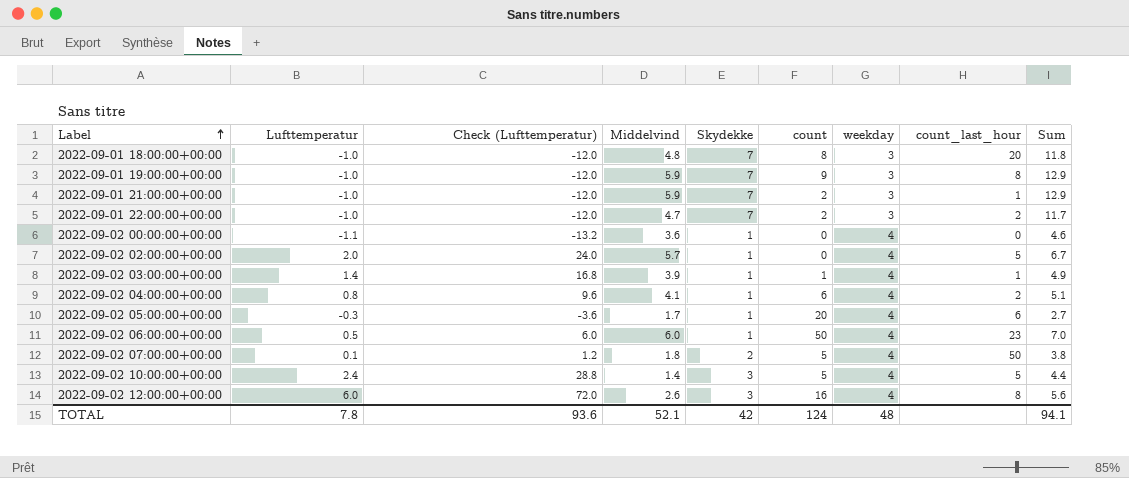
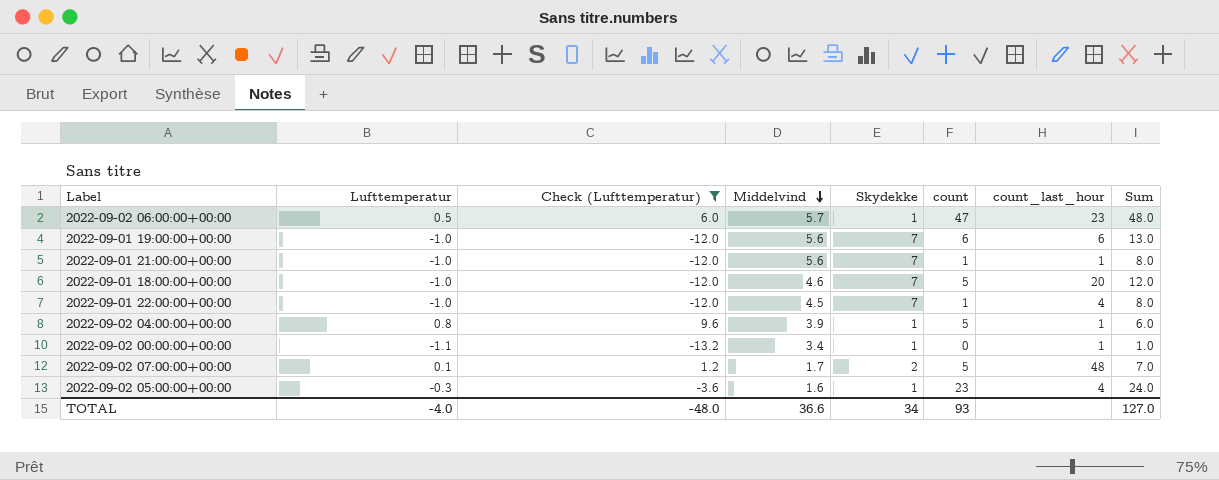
filter: none -> Check (Lufttemperatur) <= 9.6
row order: Label ascending -> Middelvind descending
column weekday | position: 7 -> none
column Sum | formula: [Middelvind] + [Skydekke] -> [Skydekke] + [count]
2022-09-02 06:00:00+00:00 | Middelvind: 6.0 -> 5.7
2022-09-02 06:00:00+00:00 | count: 50 -> 47
2022-09-01 19:00:00+00:00 | Middelvind: 5.9 -> 5.6
2022-09-01 19:00:00+00:00 | count: 9 -> 6
2022-09-01 19:00:00+00:00 | count_last_hour: 8 -> 6
2022-09-01 21:00:00+00:00 | Middelvind: 5.9 -> 5.6
2022-09-01 21:00:00+00:00 | count: 2 -> 1
2022-09-01 18:00:00+00:00 | Middelvind: 4.8 -> 4.6
2022-09-01 18:00:00+00:00 | count: 8 -> 5
2022-09-01 22:00:00+00:00 | Middelvind: 4.7 -> 4.5
2022-09-01 22:00:00+00:00 | count: 2 -> 1
2022-09-01 22:00:00+00:00 | count_last_hour: 2 -> 4
2022-09-02 04:00:00+00:00 | Middelvind: 4.1 -> 3.9
2022-09-02 04:00:00+00:00 | count: 6 -> 5
2022-09-02 04:00:00+00:00 | count_last_hour: 2 -> 1
2022-09-02 00:00:00+00:00 | Middelvind: 3.6 -> 3.4
2022-09-02 00:00:00+00:00 | count_last_hour: 0 -> 1
2022-09-02 07:00:00+00:00 | Middelvind: 1.8 -> 1.7
2022-09-02 07:00:00+00:00 | count_last_hour: 50 -> 48
2022-09-02 05:00:00+00:00 | Middelvind: 1.7 -> 1.6
2022-09-02 05:00:00+00:00 | count: 20 -> 23
2022-09-02 05:00:00+00:00 | count_last_hour: 6 -> 4
TOTAL | Lufttemperatur: 7.8 -> -4.0
TOTAL | Check (Lufttemperatur): 93.6 -> -48.0
TOTAL | Middelvind: 52.1 -> 36.6
TOTAL | Skydekke: 42 -> 34
TOTAL | count: 124 -> 93
TOTAL | Sum: 94.1 -> 127.0

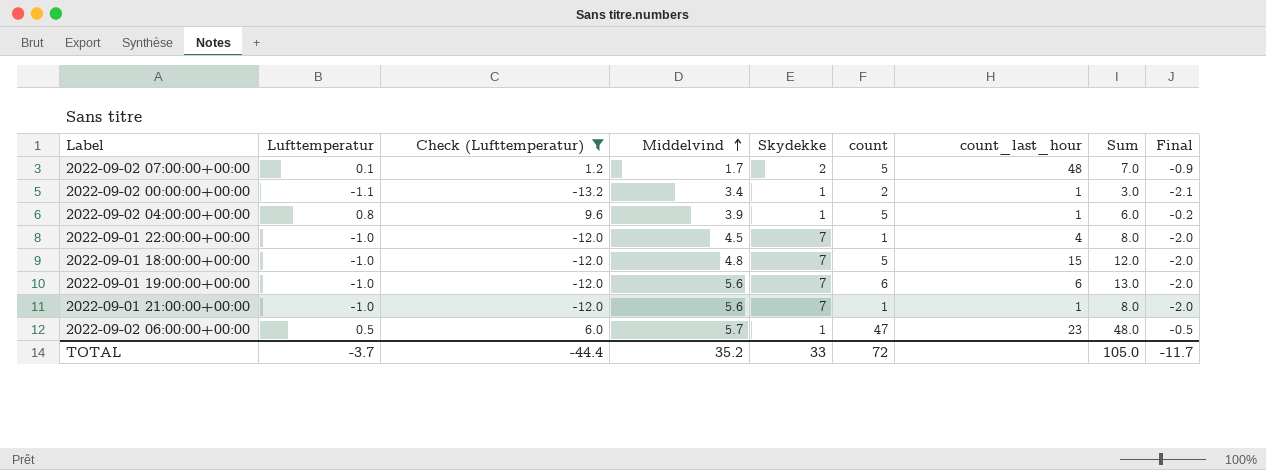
row order: Middelvind descending -> Middelvind ascending
column Final | formula: none -> [Lufttemperatur] - 1
row 2022-09-02 05:00:00+00:00: -0.3 | -3.6 | 1.6 | 1 | 23 | 4 | 24.0 -> none
2022-09-02 00:00:00+00:00 | count: 0 -> 2
2022-09-02 00:00:00+00:00 | Sum: 1.0 -> 3.0
2022-09-01 18:00:00+00:00 | Middelvind: 4.6 -> 4.8
2022-09-01 18:00:00+00:00 | count_last_hour: 20 -> 15
TOTAL | Lufttemperatur: -4.0 -> -3.7
TOTAL | Check (Lufttemperatur): -48.0 -> -44.4
TOTAL | Middelvind: 36.6 -> 35.2
TOTAL | Skydekke: 34 -> 33
TOTAL | count: 93 -> 72
TOTAL | Sum: 127.0 -> 105.0

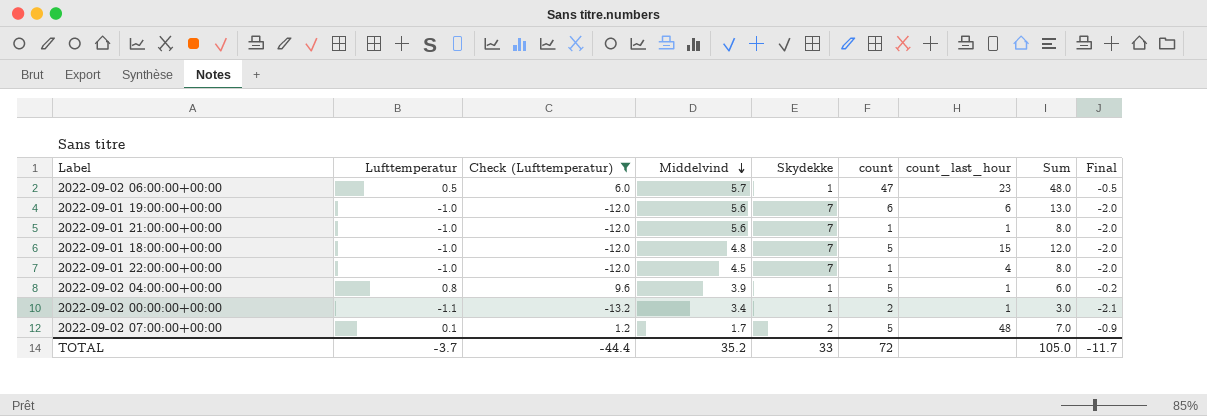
row order: Middelvind ascending -> Middelvind descending

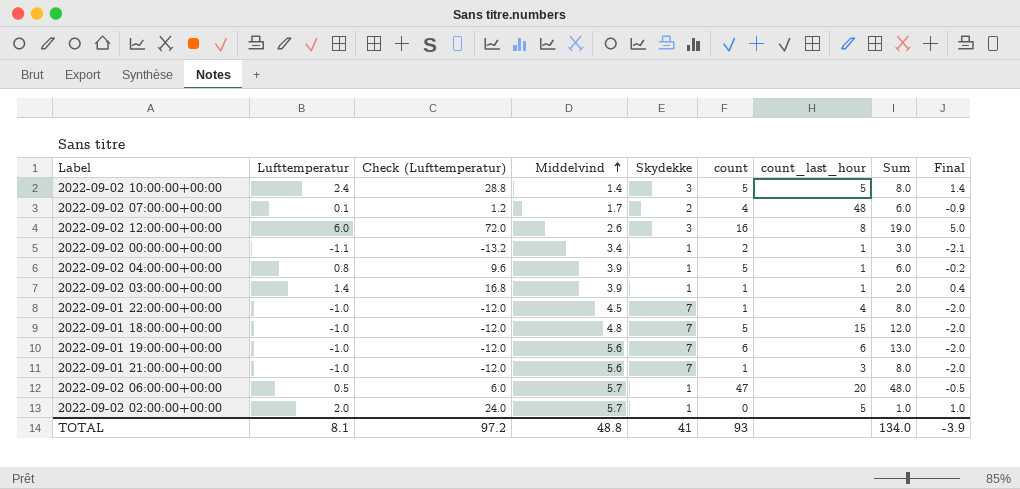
filter: Check (Lufttemperatur) <= 9.6 -> none
row order: Middelvind descending -> Middelvind ascending
2022-09-02 07:00:00+00:00 | count: 5 -> 4
2022-09-02 07:00:00+00:00 | Sum: 7.0 -> 6.0
2022-09-01 21:00:00+00:00 | count_last_hour: 1 -> 3
2022-09-02 06:00:00+00:00 | count_last_hour: 23 -> 20
TOTAL | Lufttemperatur: -3.7 -> 8.1
TOTAL | Check (Lufttemperatur): -44.4 -> 97.2
TOTAL | Middelvind: 35.2 -> 48.8
TOTAL | Skydekke: 33 -> 41
TOTAL | count: 72 -> 93
TOTAL | Sum: 105.0 -> 134.0
TOTAL | Final: -11.7 -> -3.9

